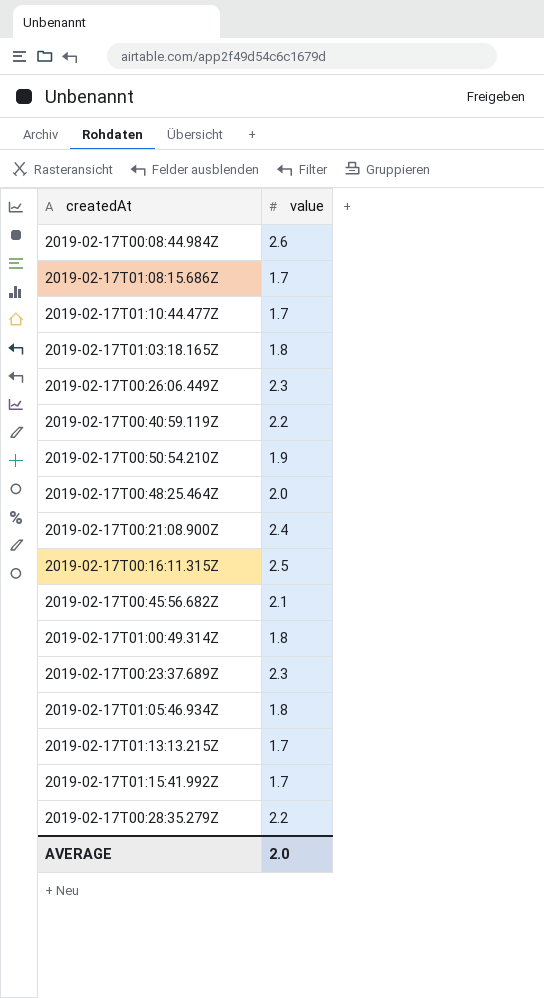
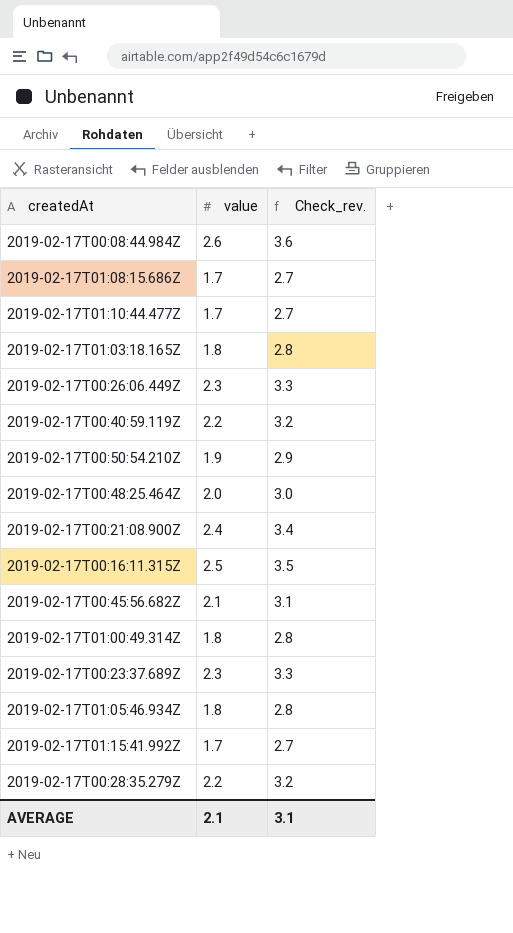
column Check_rev. | formula: none -> [value] + 1
row 2019-02-17T01:13:13.215Z: 1.7 -> none
AVERAGE | value: 2.0 -> 2.1

